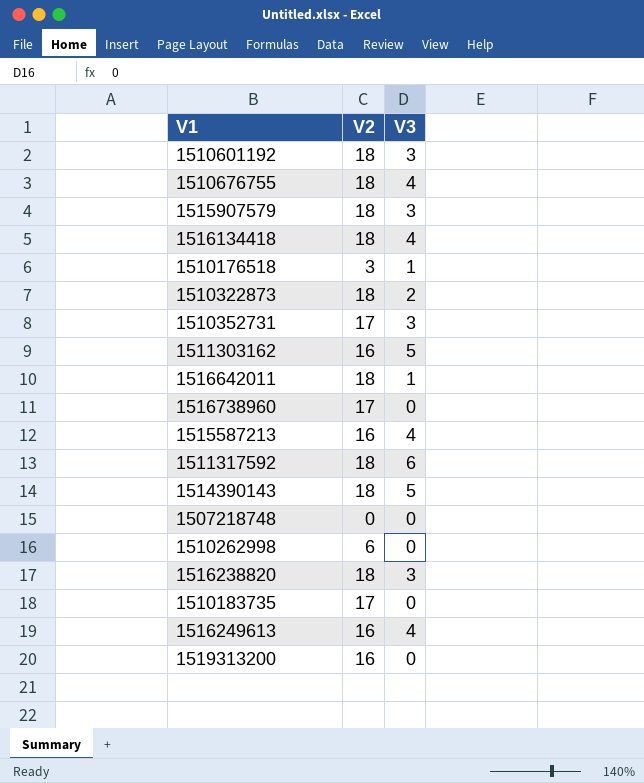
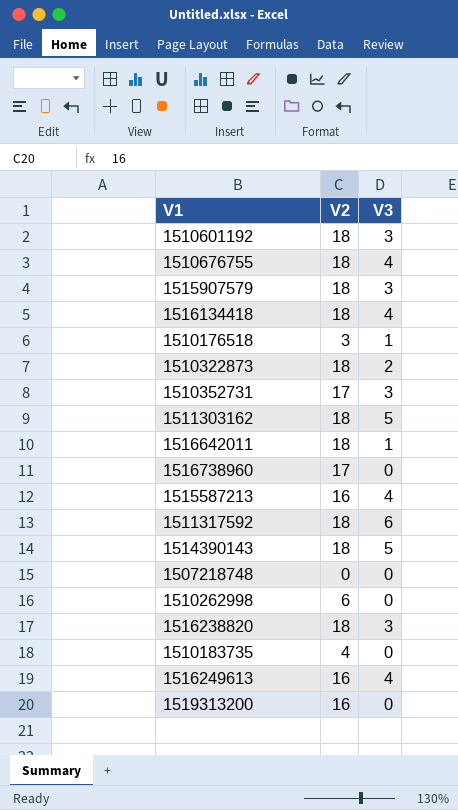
1511303162 | V2: 16 -> 18
1510183735 | V2: 17 -> 4

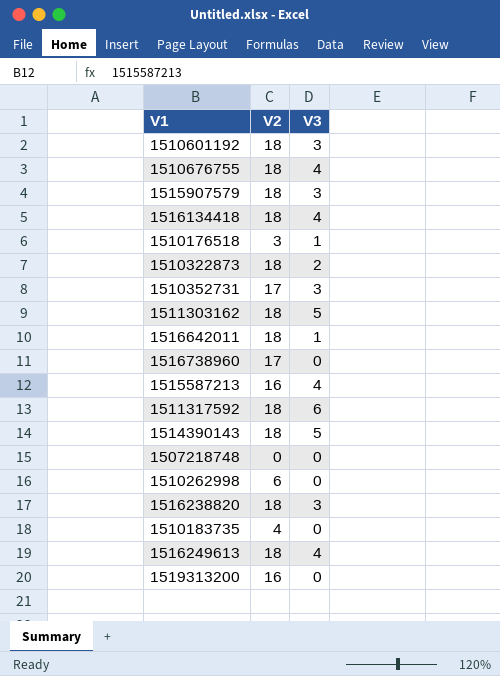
1516249613 | V2: 16 -> 18

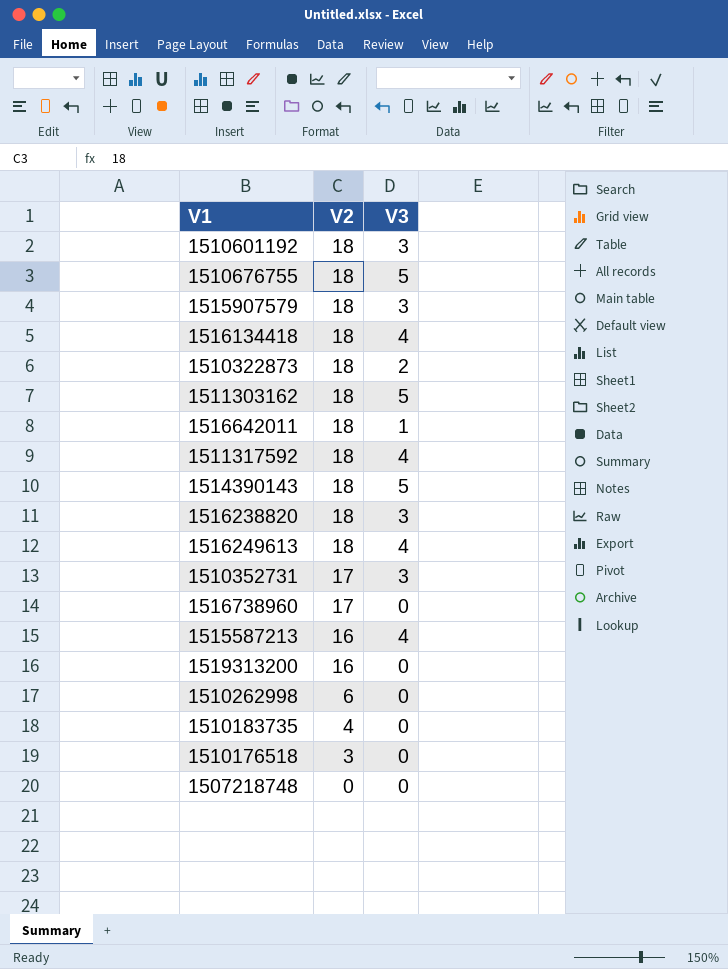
row order: none -> V2 descending
1510676755 | V3: 4 -> 5
1511317592 | V3: 6 -> 4
1510176518 | V3: 1 -> 0

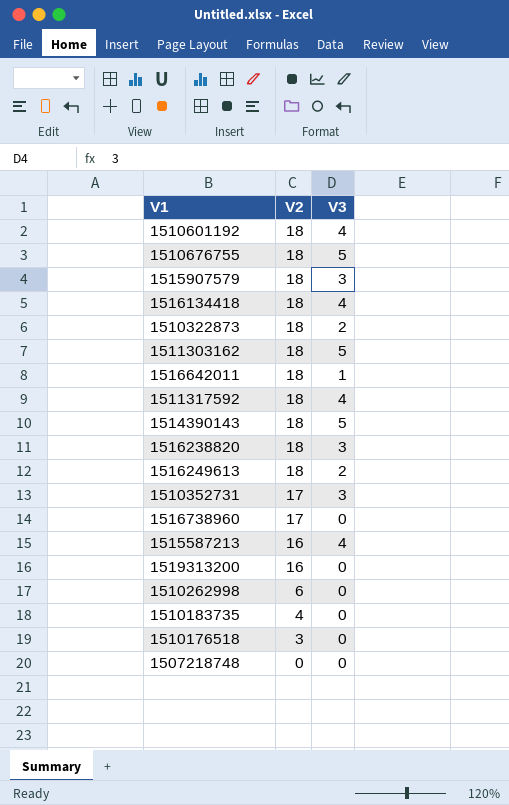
1510601192 | V3: 3 -> 4
1516249613 | V3: 4 -> 2

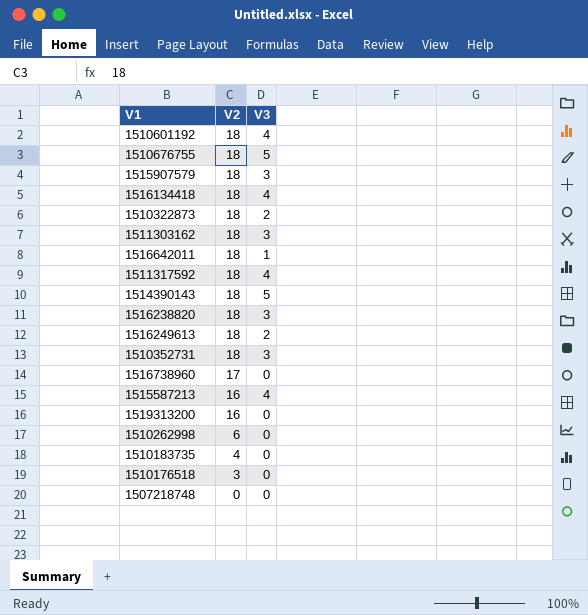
1511303162 | V3: 5 -> 3
1510352731 | V2: 17 -> 18

